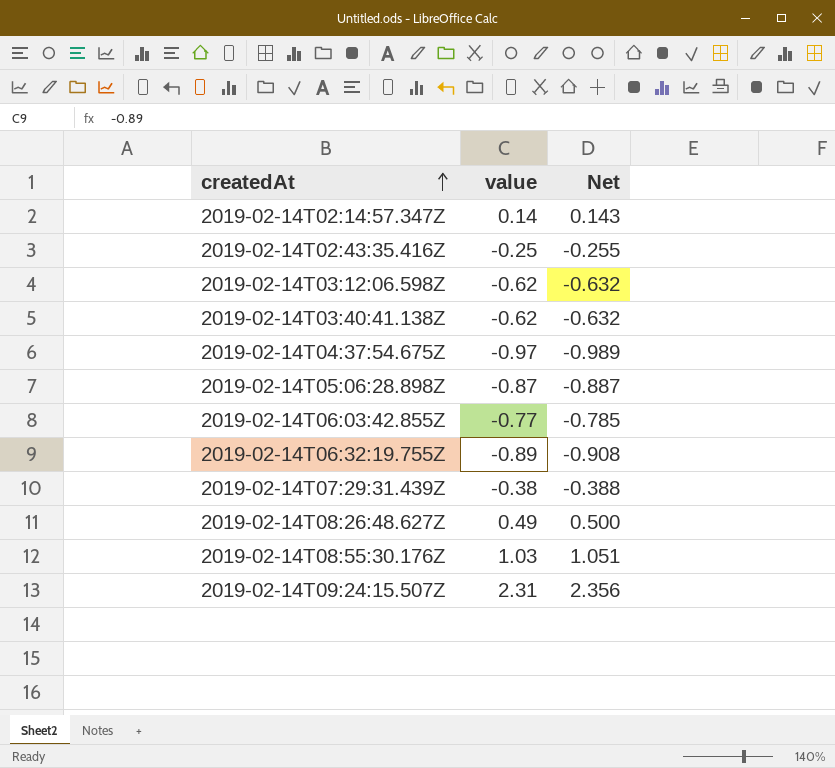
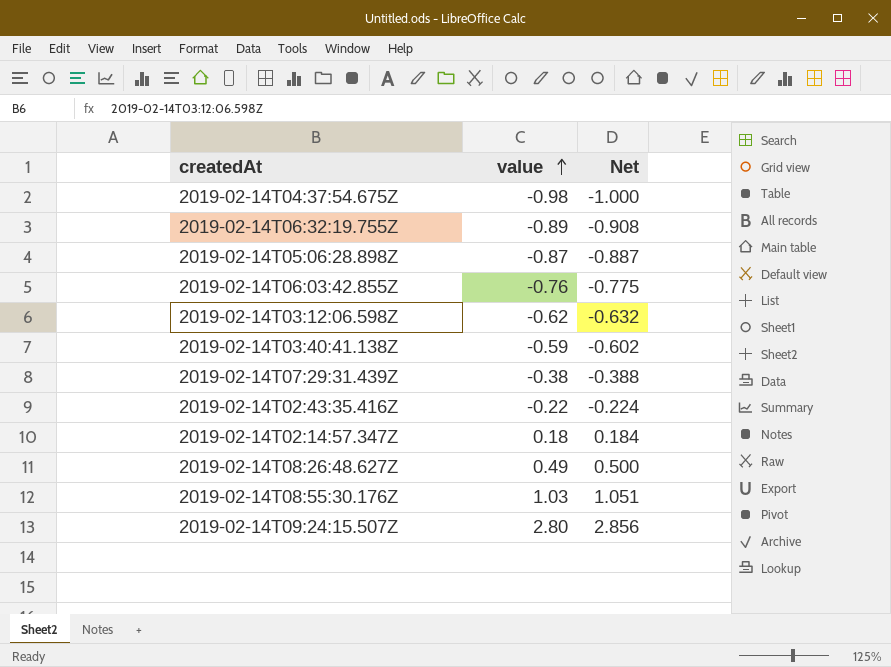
row order: createdAt ascending -> value ascending
2019-02-14T04:37:54.675Z | value: -0.97 -> -0.98
2019-02-14T04:37:54.675Z | Net: -0.989 -> -1.000
2019-02-14T06:03:42.855Z | value: -0.77 -> -0.76
2019-02-14T06:03:42.855Z | Net: -0.785 -> -0.775
2019-02-14T03:40:41.138Z | value: -0.62 -> -0.59
2019-02-14T03:40:41.138Z | Net: -0.632 -> -0.602
2019-02-14T02:43:35.416Z | value: -0.25 -> -0.22
2019-02-14T02:43:35.416Z | Net: -0.255 -> -0.224
2019-02-14T02:14:57.347Z | value: 0.14 -> 0.18
2019-02-14T02:14:57.347Z | Net: 0.143 -> 0.184
2019-02-14T09:24:15.507Z | value: 2.31 -> 2.80
2019-02-14T09:24:15.507Z | Net: 2.356 -> 2.856

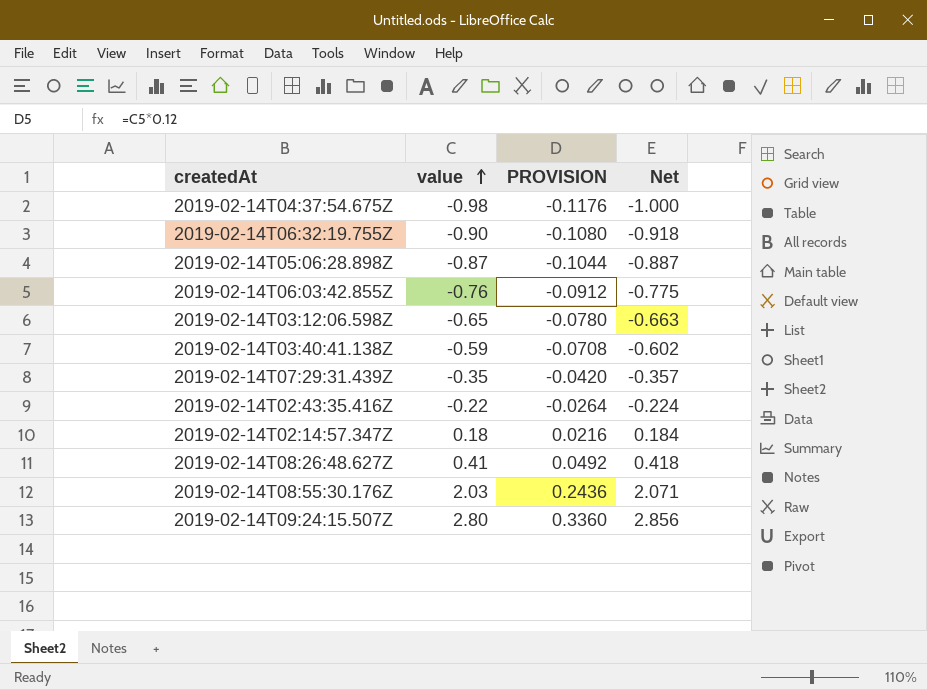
column PROVISION | formula: none -> [value] * 0.12
2019-02-14T06:32:19.755Z | value: -0.89 -> -0.90
2019-02-14T06:32:19.755Z | Net: -0.908 -> -0.918
2019-02-14T03:12:06.598Z | value: -0.62 -> -0.65
2019-02-14T03:12:06.598Z | Net: -0.632 -> -0.663
2019-02-14T07:29:31.439Z | value: -0.38 -> -0.35
2019-02-14T07:29:31.439Z | Net: -0.388 -> -0.357
2019-02-14T08:26:48.627Z | value: 0.49 -> 0.41
2019-02-14T08:26:48.627Z | Net: 0.500 -> 0.418
2019-02-14T08:55:30.176Z | value: 1.03 -> 2.03
2019-02-14T08:55:30.176Z | Net: 1.051 -> 2.071

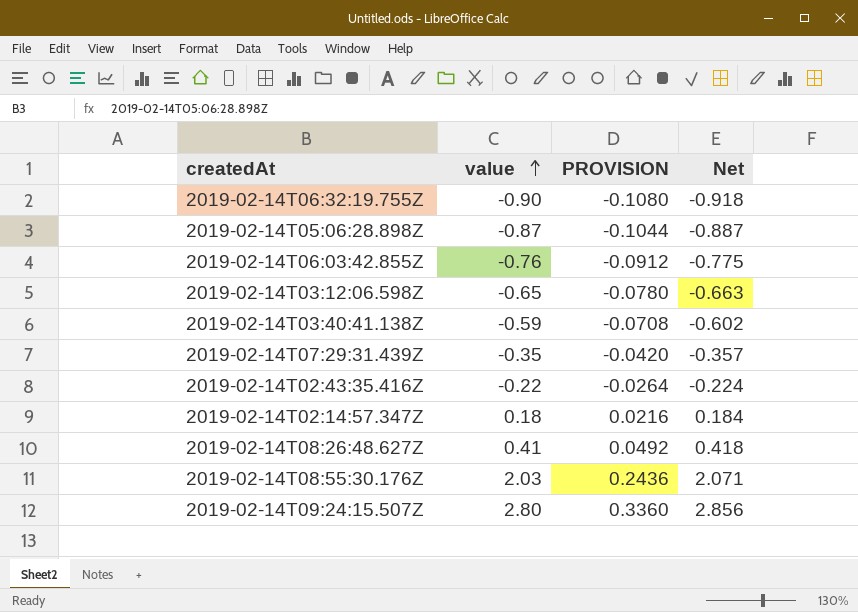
row 2019-02-14T04:37:54.675Z: -0.98 | -0.1176 | -1.000 -> none

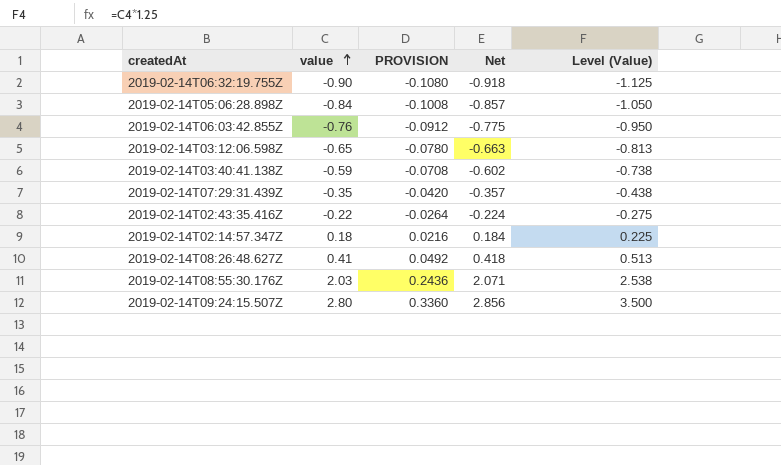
column Level (Value) | formula: none -> [value] * 1.25
2019-02-14T05:06:28.898Z | value: -0.87 -> -0.84
2019-02-14T05:06:28.898Z | PROVISION: -0.1044 -> -0.1008
2019-02-14T05:06:28.898Z | Net: -0.887 -> -0.857

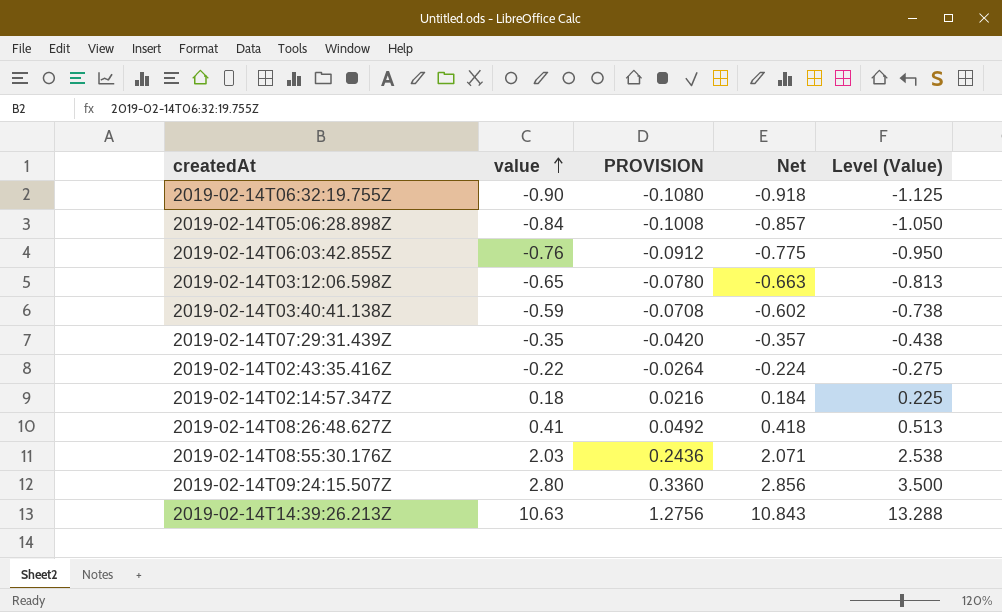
row 2019-02-14T14:39:26.213Z: none -> 10.63 | 1.2756 | 10.843 | 13.288

